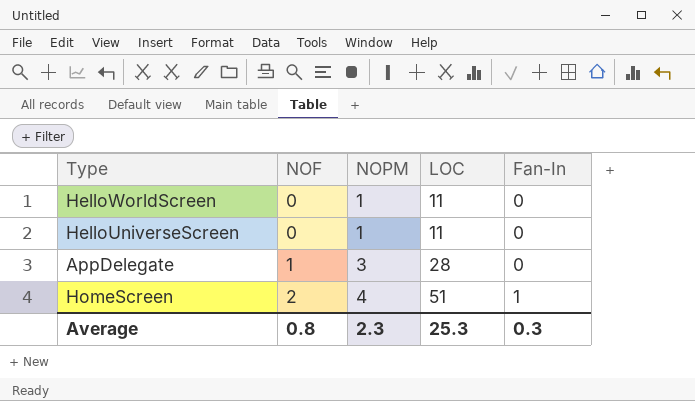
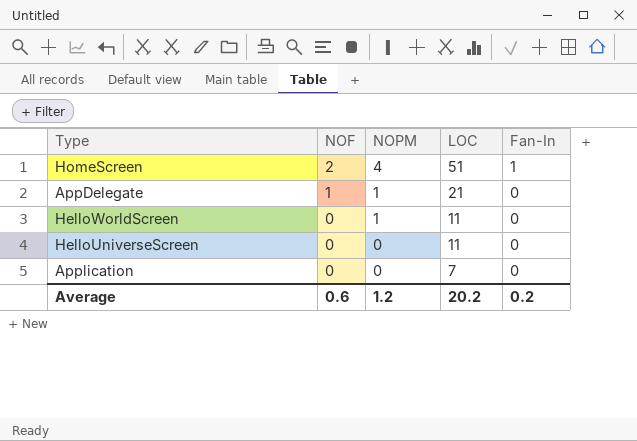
row order: NOF ascending -> NOF descending
AppDelegate | NOPM: 3 -> 1
AppDelegate | LOC: 28 -> 21
HelloUniverseScreen | NOPM: 1 -> 0
row Application: none -> 0 | 0 | 7 | 0
Average | NOF: 0.8 -> 0.6
Average | NOPM: 2.3 -> 1.2
Average | LOC: 25.3 -> 20.2
Average | Fan-In: 0.3 -> 0.2

